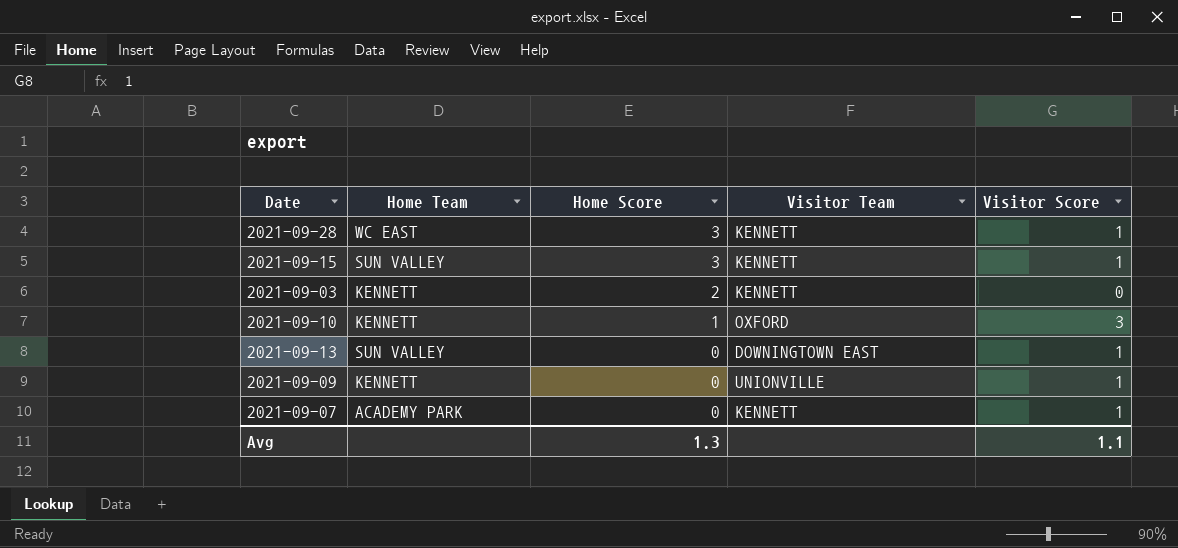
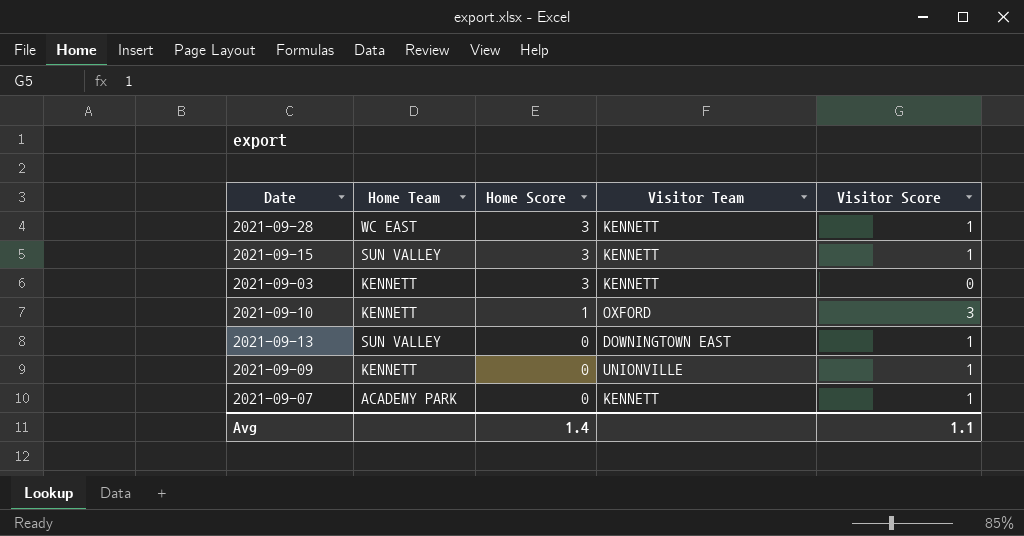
2021-09-03 | Home Score: 2 -> 3
Avg | Home Score: 1.3 -> 1.4

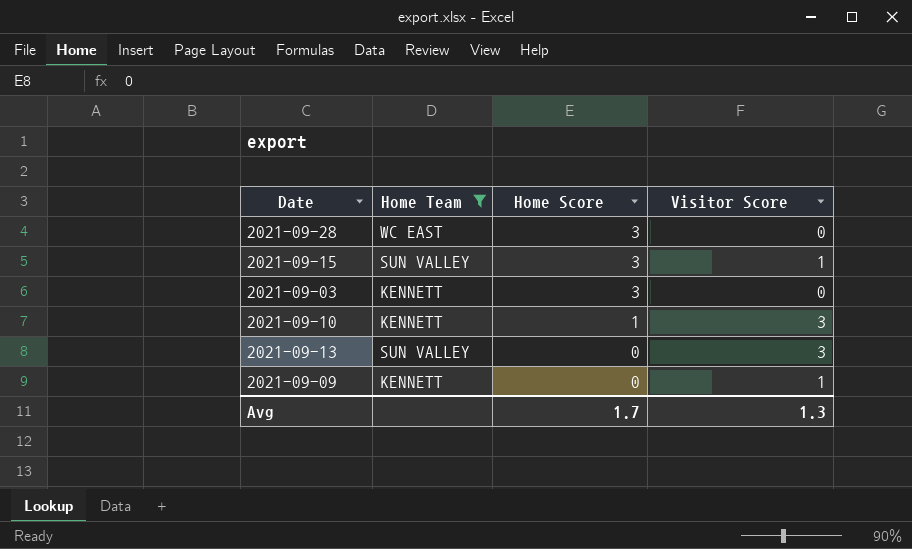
filter: none -> Home Team != ACADEMY PARK
column Visitor Team | position: 4 -> none
2021-09-28 | Visitor Score: 1 -> 0
2021-09-13 | Visitor Score: 1 -> 3
Avg | Home Score: 1.4 -> 1.7
Avg | Visitor Score: 1.1 -> 1.3

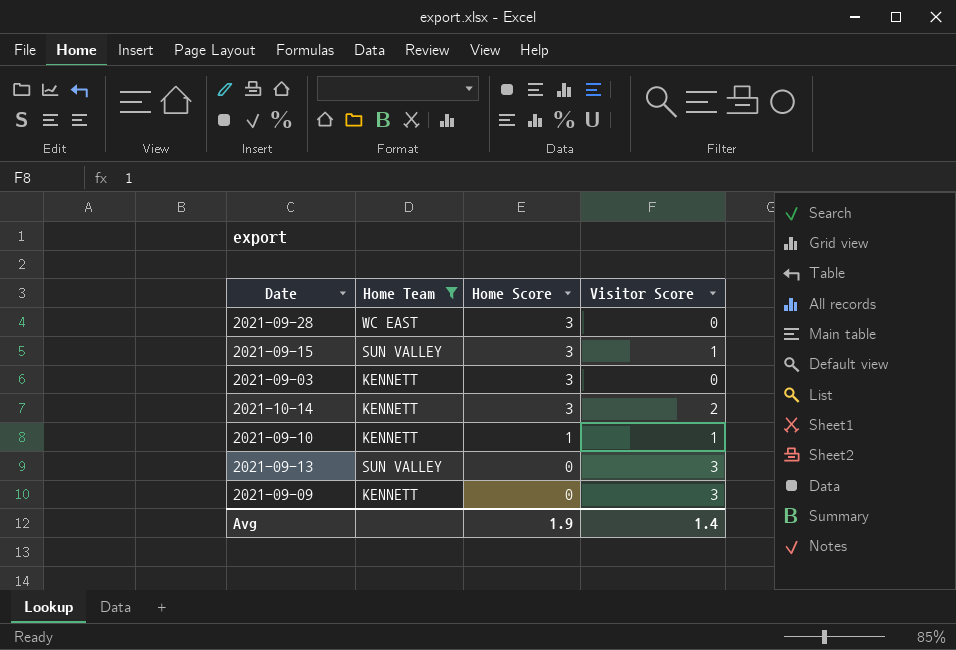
row 2021-10-14: none -> KENNETT | 3 | 2
2021-09-10 | Visitor Score: 3 -> 1
2021-09-09 | Visitor Score: 1 -> 3
Avg | Home Score: 1.7 -> 1.9
Avg | Visitor Score: 1.3 -> 1.4

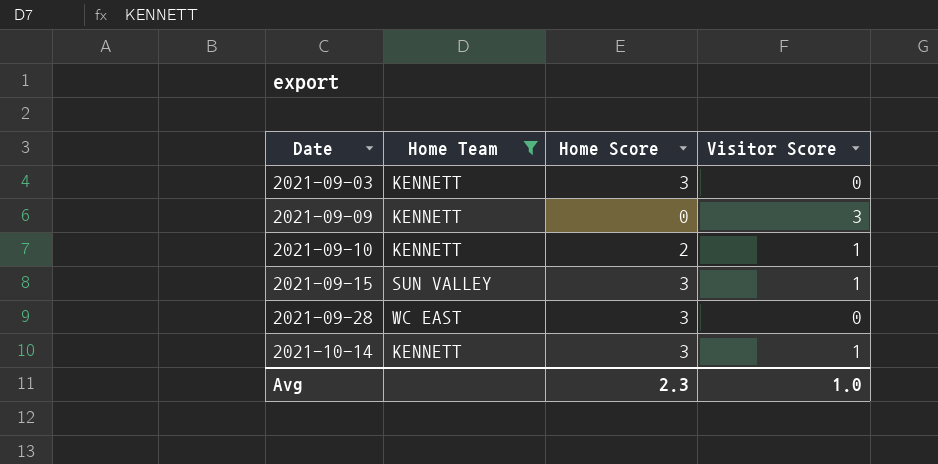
row order: Home Score descending -> Date ascending
row 2021-09-13: SUN VALLEY | 0 | 3 -> none
2021-09-10 | Home Score: 1 -> 2
2021-10-14 | Visitor Score: 2 -> 1
Avg | Home Score: 1.9 -> 2.3
Avg | Visitor Score: 1.4 -> 1.0

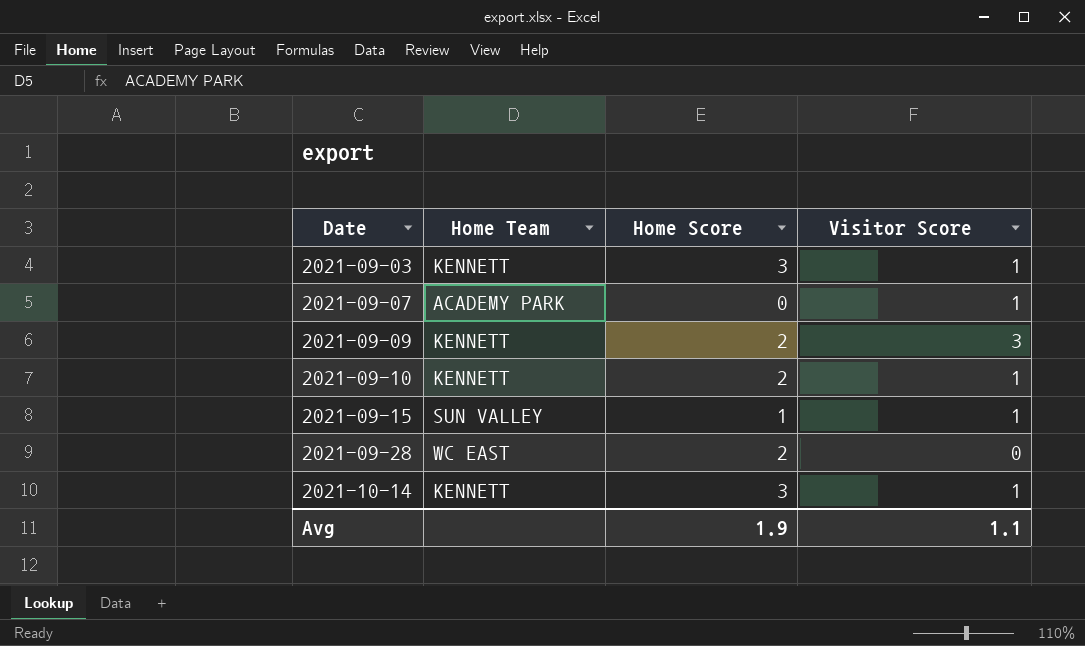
filter: Home Team != ACADEMY PARK -> none
2021-09-03 | Visitor Score: 0 -> 1
2021-09-09 | Home Score: 0 -> 2
2021-09-15 | Home Score: 3 -> 1
2021-09-28 | Home Score: 3 -> 2
Avg | Home Score: 2.3 -> 1.9
Avg | Visitor Score: 1.0 -> 1.1

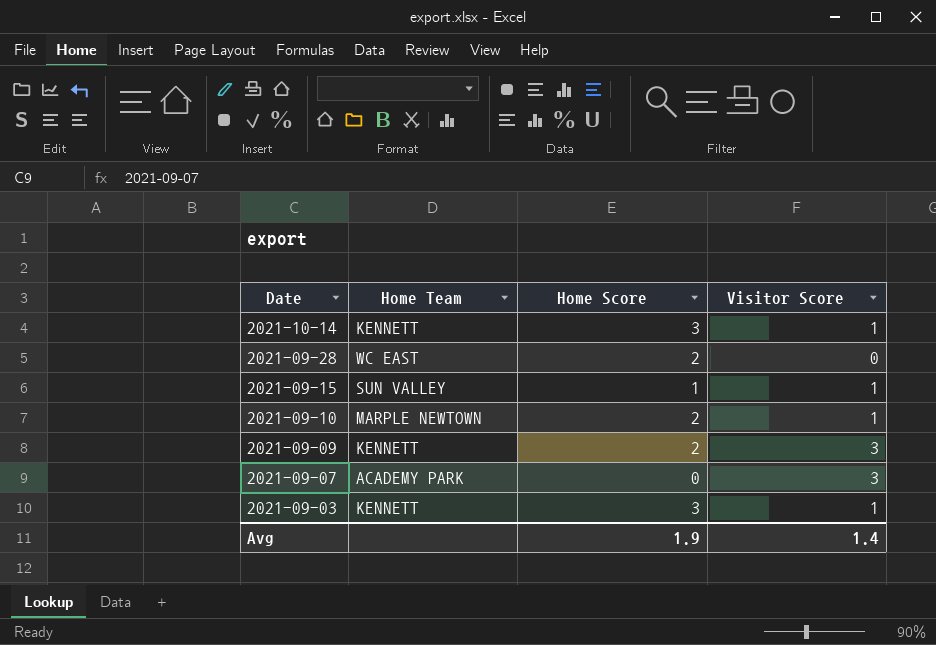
row order: Date ascending -> Date descending
2021-09-10 | Home Team: KENNETT -> MARPLE NEWTOWN
2021-09-07 | Visitor Score: 1 -> 3
Avg | Visitor Score: 1.1 -> 1.4

